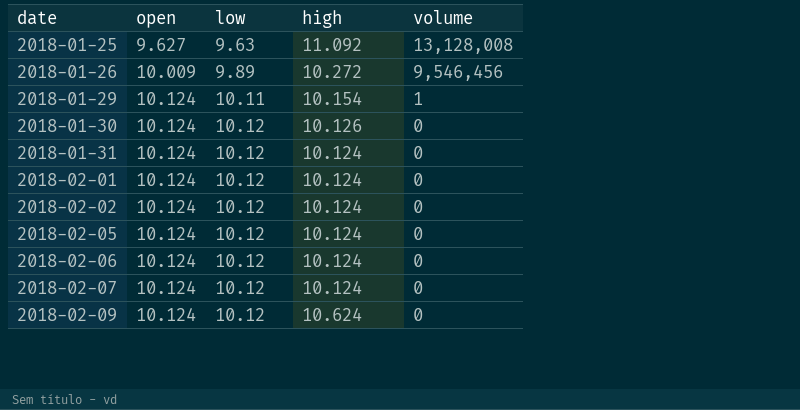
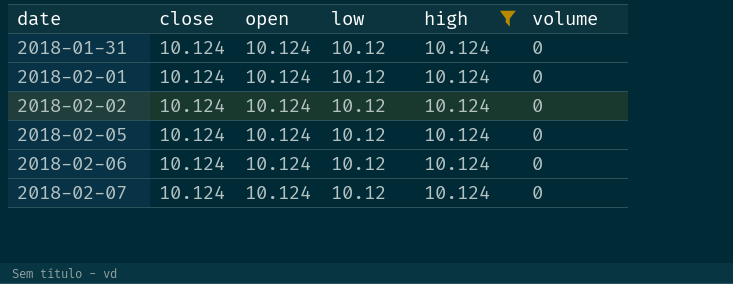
filter: none -> high = 10.124
column close | position: none -> 2

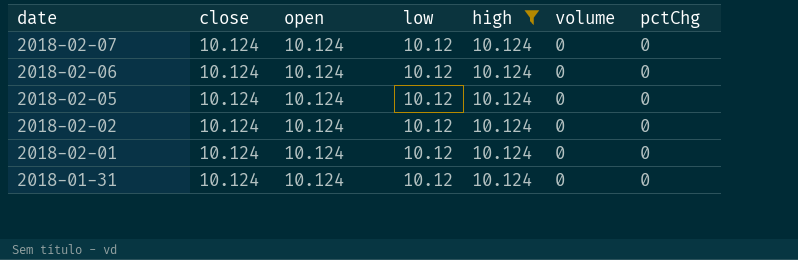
row order: date ascending -> date descending
column pctChg | position: none -> 7

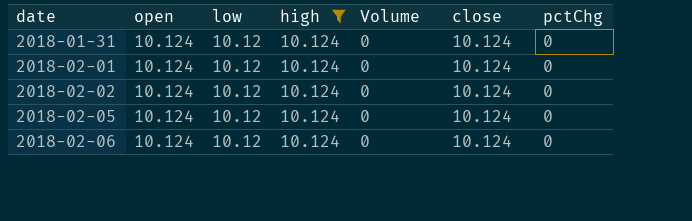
row order: date descending -> date ascending
column name: volume -> Volume
column close | position: 2 -> 6
row 2018-02-07: 10.124 | 10.124 | 10.12 | 10.124 | 0 | 0 -> none

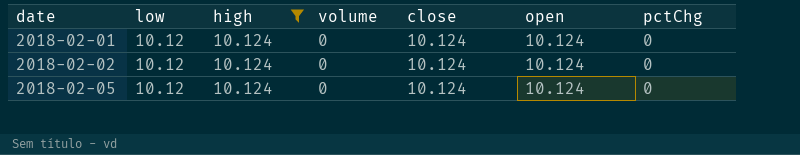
column name: Volume -> volume
column open | position: 2 -> 6
row 2018-01-31: 10.124 | 10.12 | 10.124 | 0 | 10.124 | 0 -> none
row 2018-02-06: 10.124 | 10.12 | 10.124 | 0 | 10.124 | 0 -> none

